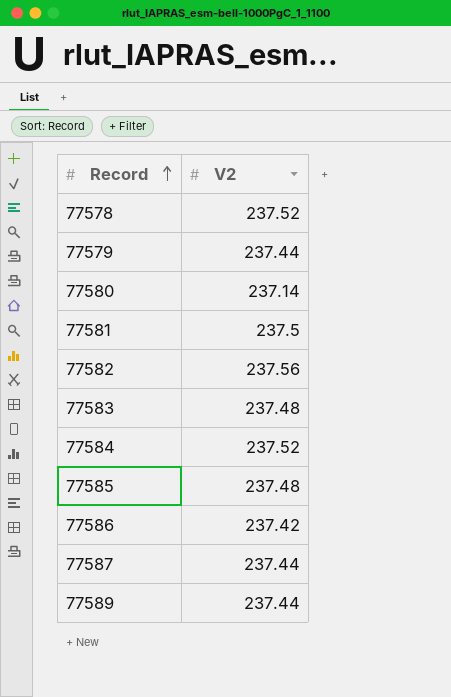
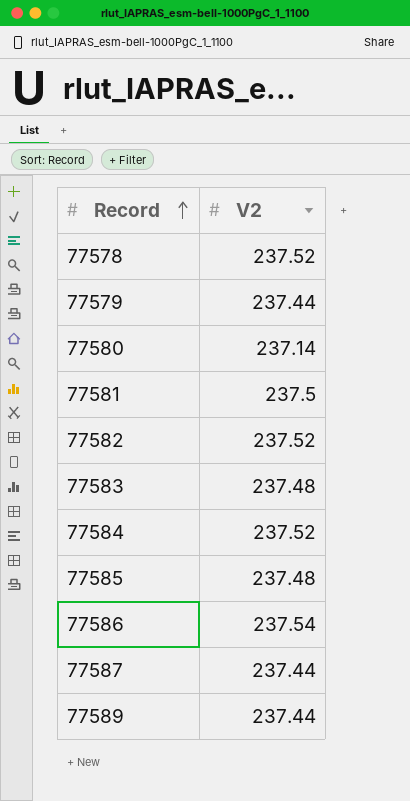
77582 | V2: 237.56 -> 237.52
77586 | V2: 237.42 -> 237.54

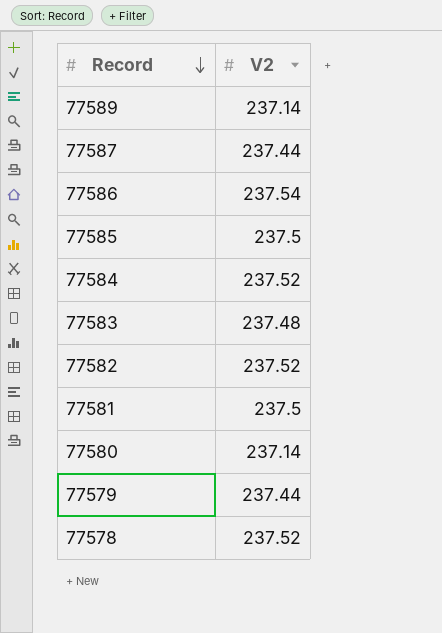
row order: Record ascending -> Record descending
77589 | V2: 237.44 -> 237.14
77585 | V2: 237.48 -> 237.5

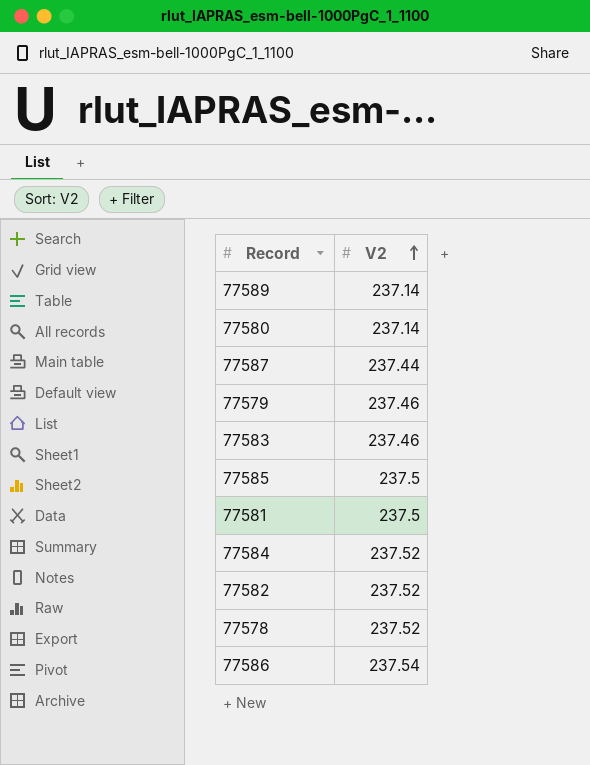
row order: Record descending -> V2 ascending
77579 | V2: 237.44 -> 237.46
77583 | V2: 237.48 -> 237.46

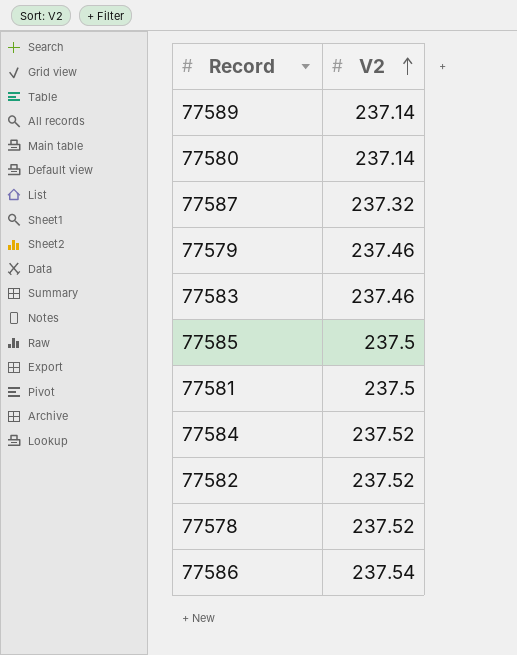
77587 | V2: 237.44 -> 237.32

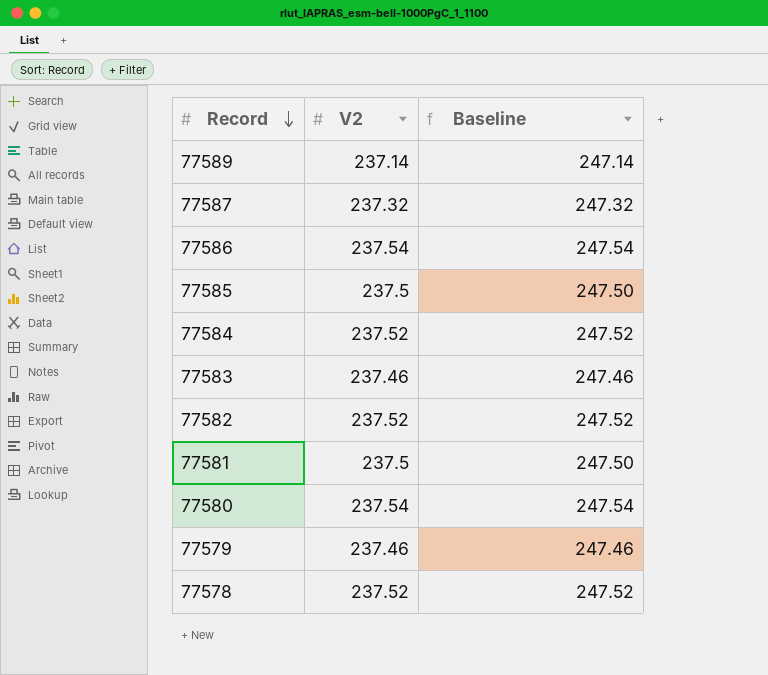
row order: V2 ascending -> Record descending
column Baseline | formula: none -> [V2] + 10
77580 | V2: 237.14 -> 237.54

